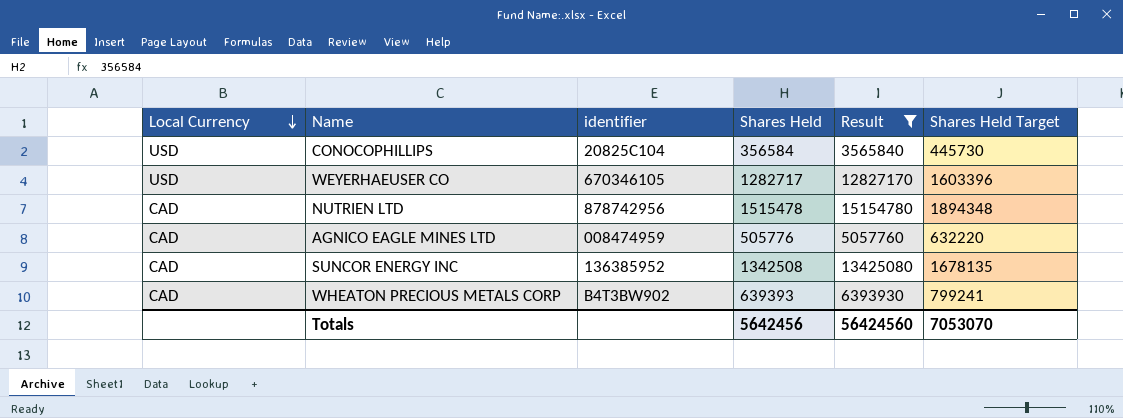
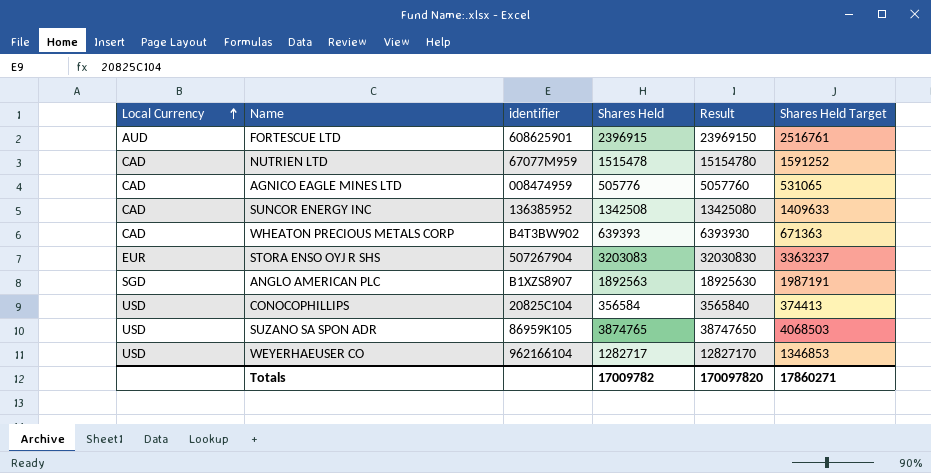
filter: Result <= 15154780 -> none
row order: Local Currency descending -> Local Currency ascending
column Shares Held Target | formula: [Shares Held] * 1.25 -> [Shares Held] * 1.05
NUTRIEN LTD | identifier: 878742956 -> 67077M959
WEYERHAEUSER CO | identifier: 670346105 -> 962166104
Totals | Shares Held: 5642456 -> 17009782
Totals | Result: 56424560 -> 170097820
Totals | Shares Held Target: 7053070 -> 17860271

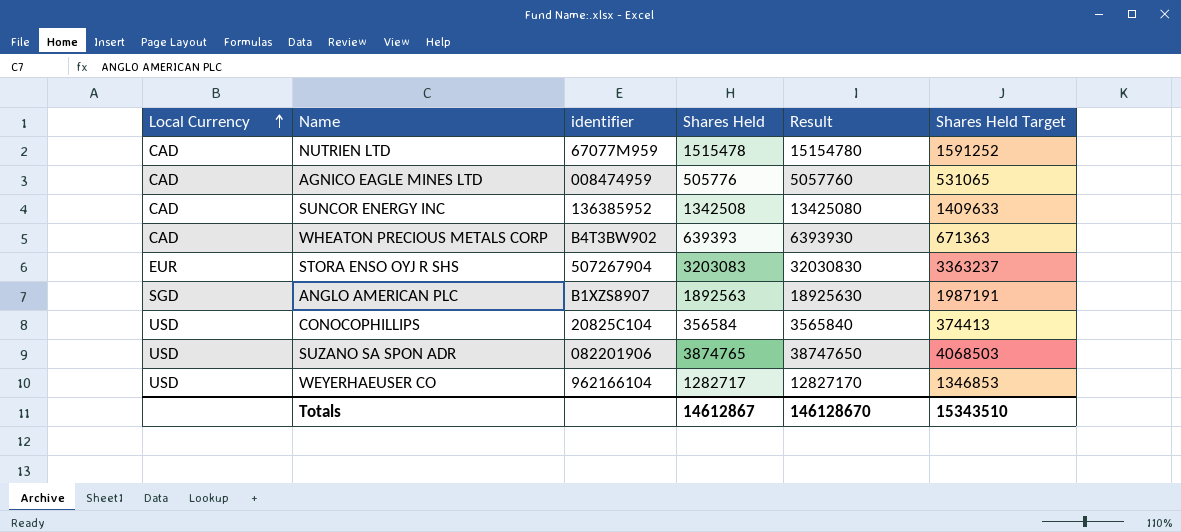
row FORTESCUE LTD: AUD | 608625901 | 2396915 | 23969150 | 2516761 -> none
SUZANO SA SPON ADR | identifier: 86959K105 -> 082201906
Totals | Shares Held: 17009782 -> 14612867
Totals | Result: 170097820 -> 146128670
Totals | Shares Held Target: 17860271 -> 15343510

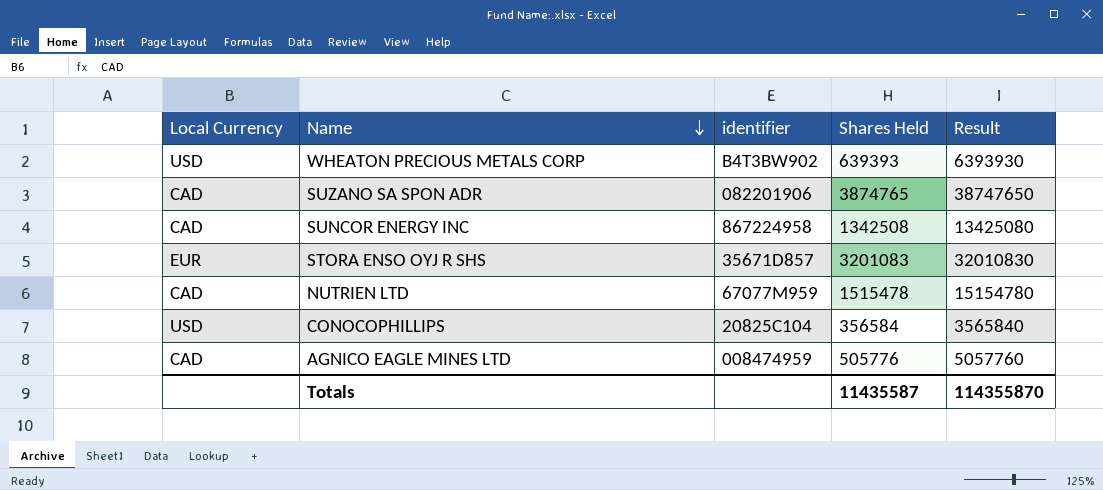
row order: Local Currency ascending -> Name descending
column Shares Held Target | formula: [Shares Held] * 1.05 -> none
row ANGLO AMERICAN PLC: SGD | B1XZS8907 | 1892563 | 18925630 | 1987191 -> none
row WEYERHAEUSER CO: USD | 962166104 | 1282717 | 12827170 | 1346853 -> none
WHEATON PRECIOUS METALS CORP | Local Currency: CAD -> USD
SUZANO SA SPON ADR | Local Currency: USD -> CAD
SUNCOR ENERGY INC | identifier: 136385952 -> 867224958
STORA ENSO OYJ R SHS | identifier: 507267904 -> 35671D857
STORA ENSO OYJ R SHS | Shares Held: 3203083 -> 3201083
STORA ENSO OYJ R SHS | Result: 32030830 -> 32010830
Totals | Shares Held: 14612867 -> 11435587
Totals | Result: 146128670 -> 114355870

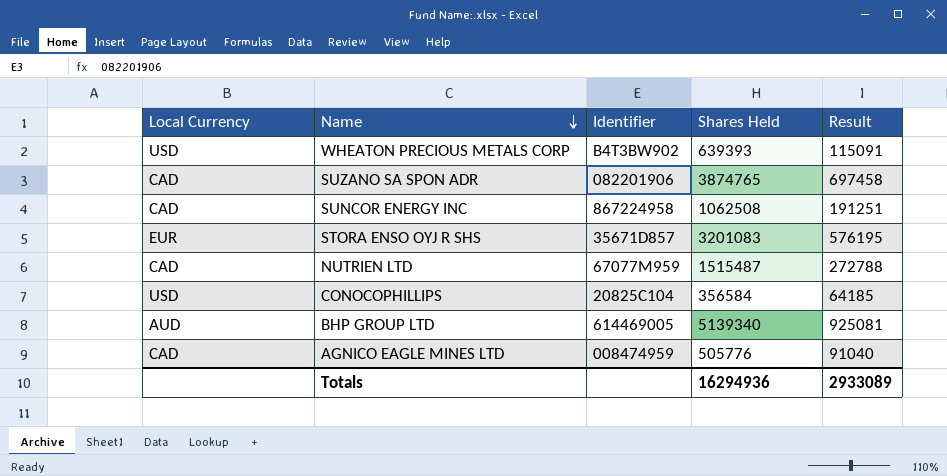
column name: identifier -> Identifier
column Result | formula: [Shares Held] * 10 -> [Shares Held] * 0.18
SUNCOR ENERGY INC | Shares Held: 1342508 -> 1062508
NUTRIEN LTD | Shares Held: 1515478 -> 1515487
row BHP GROUP LTD: none -> AUD | 614469005 | 5139340 | 925081
Totals | Shares Held: 11435587 -> 16294936
Totals | Result: 114355870 -> 2933089

